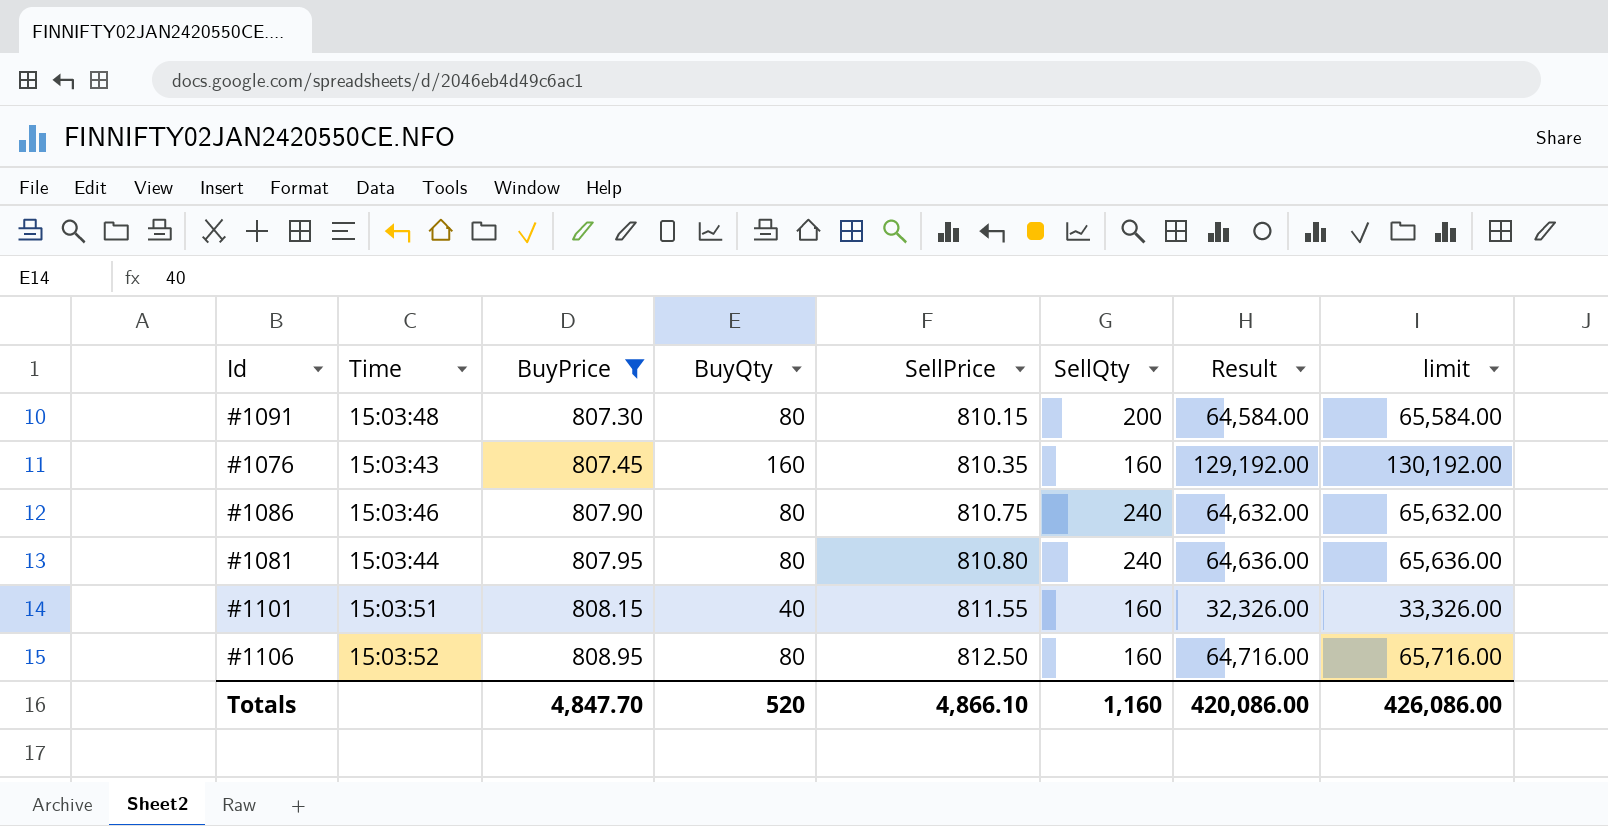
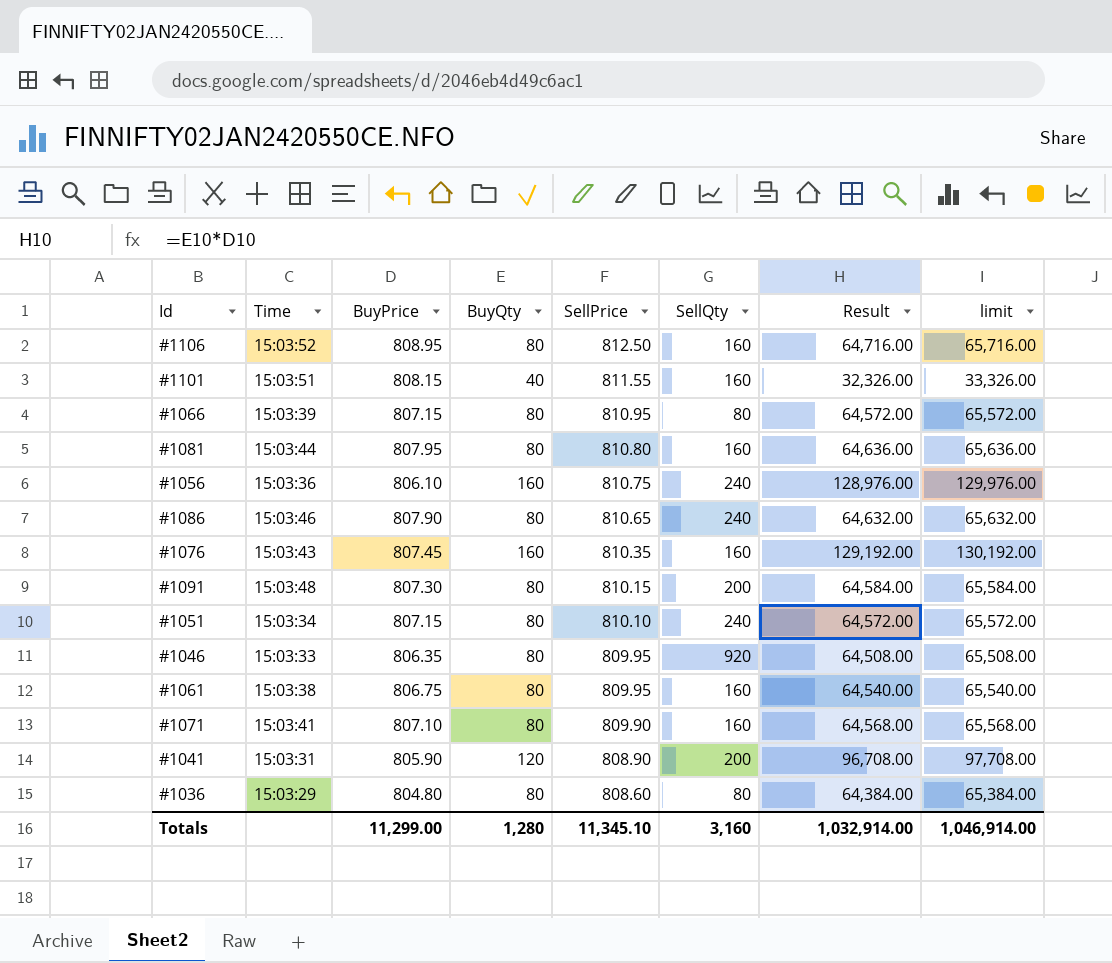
filter: BuyPrice >= 807.30 -> none
row order: BuyPrice ascending -> SellPrice descending
#1081 | SellQty: 240 -> 160
#1086 | SellPrice: 810.75 -> 810.65
Totals | BuyPrice: 4,847.70 -> 11,299.00
Totals | BuyQty: 520 -> 1,280
Totals | SellPrice: 4,866.10 -> 11,345.10
Totals | SellQty: 1,160 -> 3,160
Totals | Result: 420,086.00 -> 1,032,914.00
Totals | limit: 426,086.00 -> 1,046,914.00

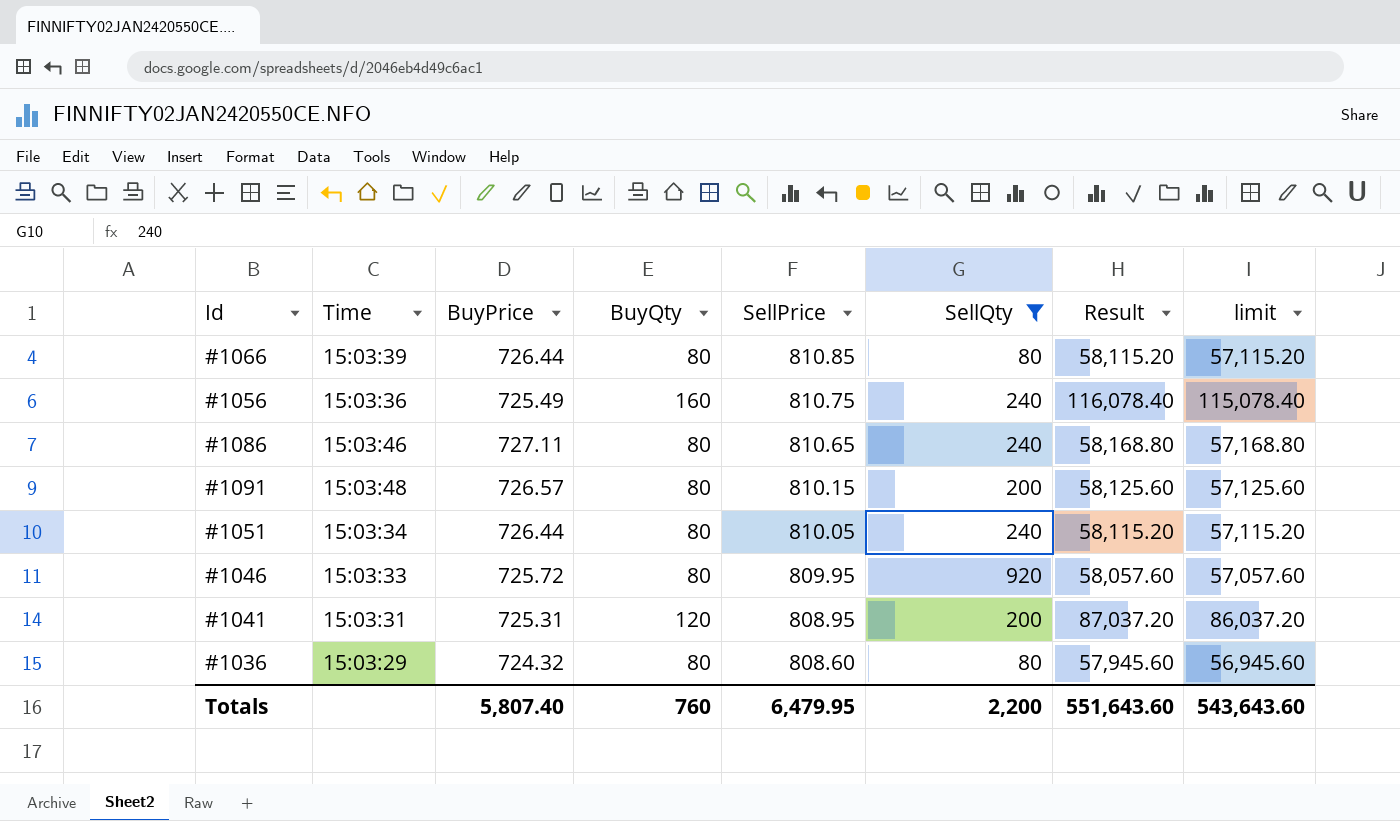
filter: none -> SellQty != 160
column limit | formula: [Result] + 1000 -> [Result] - 1000
#1066 | BuyPrice: 807.15 -> 726.44
#1066 | SellPrice: 810.95 -> 810.85
#1066 | Result: 64,572.00 -> 58,115.20
#1056 | BuyPrice: 806.10 -> 725.49
#1056 | Result: 128,976.00 -> 116,078.40
#1086 | BuyPrice: 807.90 -> 727.11
#1086 | Result: 64,632.00 -> 58,168.80
#1091 | BuyPrice: 807.30 -> 726.57
#1091 | Result: 64,584.00 -> 58,125.60
#1051 | BuyPrice: 807.15 -> 726.44
#1051 | SellPrice: 810.10 -> 810.05
#1051 | Result: 64,572.00 -> 58,115.20
#1046 | BuyPrice: 806.35 -> 725.72
#1046 | Result: 64,508.00 -> 58,057.60
#1041 | BuyPrice: 805.90 -> 725.31
#1041 | SellPrice: 808.90 -> 808.95
#1041 | Result: 96,708.00 -> 87,037.20
#1036 | BuyPrice: 804.80 -> 724.32
#1036 | Result: 64,384.00 -> 57,945.60
Totals | BuyPrice: 11,299.00 -> 5,807.40
Totals | BuyQty: 1,280 -> 760
Totals | SellPrice: 11,345.10 -> 6,479.95
Totals | SellQty: 3,160 -> 2,200
Totals | Result: 1,032,914.00 -> 551,643.60
Totals | limit: 1,046,914.00 -> 543,643.60

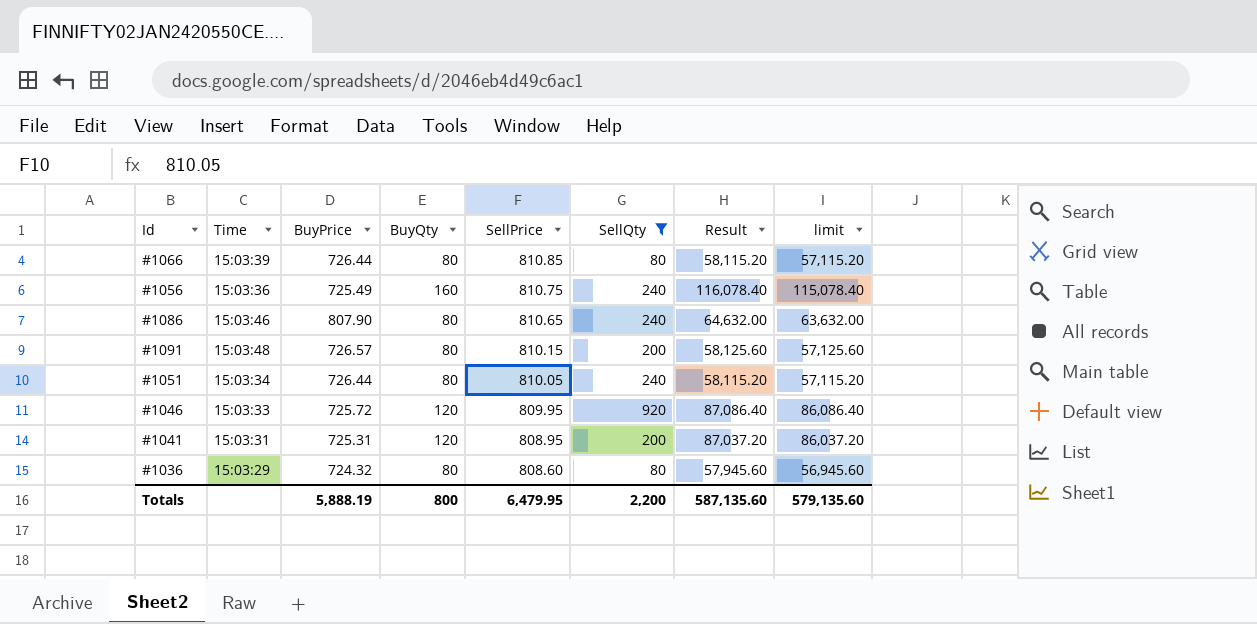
#1086 | BuyPrice: 727.11 -> 807.90
#1086 | Result: 58,168.80 -> 64,632.00
#1086 | limit: 57,168.80 -> 63,632.00
#1046 | BuyQty: 80 -> 120
#1046 | Result: 58,057.60 -> 87,086.40
#1046 | limit: 57,057.60 -> 86,086.40
Totals | BuyPrice: 5,807.40 -> 5,888.19
Totals | BuyQty: 760 -> 800
Totals | Result: 551,643.60 -> 587,135.60
Totals | limit: 543,643.60 -> 579,135.60

